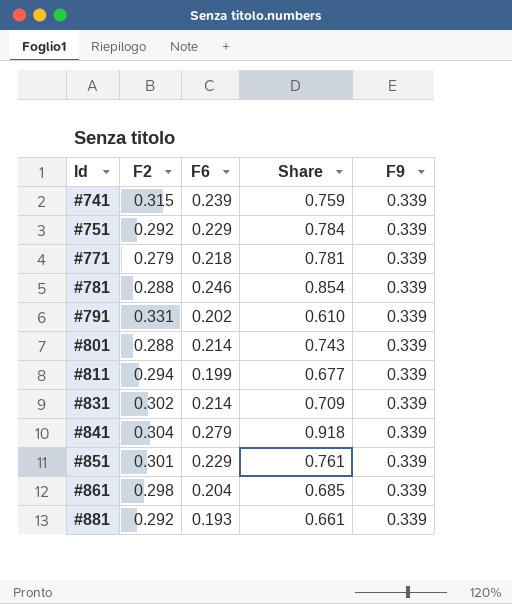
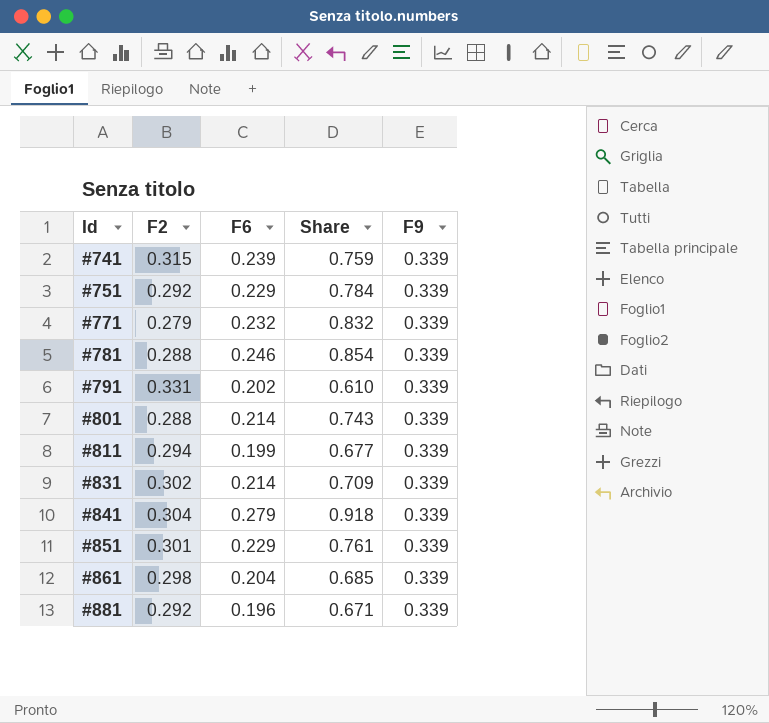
#771 | F6: 0.218 -> 0.232
#771 | Share: 0.781 -> 0.832
#881 | F6: 0.193 -> 0.196
#881 | Share: 0.661 -> 0.671

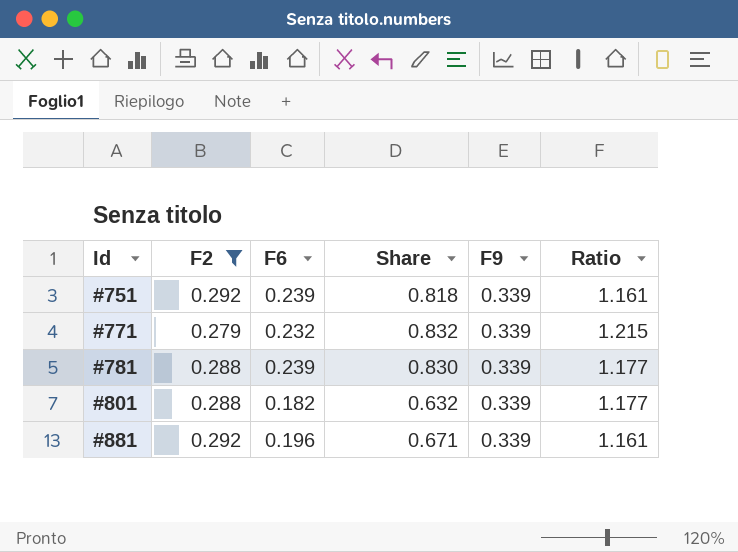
filter: none -> F2 <= 0.292
column Ratio | formula: none -> [F9] / [F2]
#751 | F6: 0.229 -> 0.239
#751 | Share: 0.784 -> 0.818
#781 | F6: 0.246 -> 0.239
#781 | Share: 0.854 -> 0.830
#801 | F6: 0.214 -> 0.182
#801 | Share: 0.743 -> 0.632

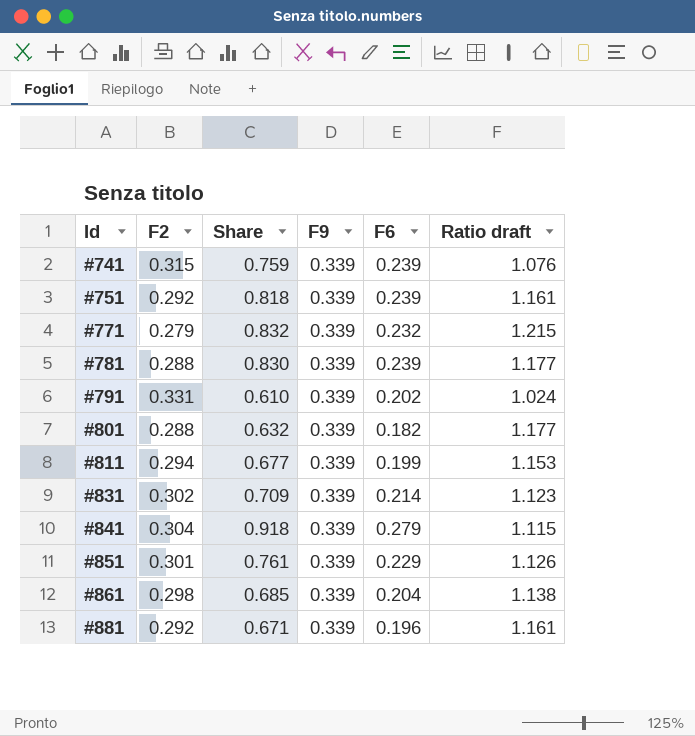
filter: F2 <= 0.292 -> none
column F6 | position: 3 -> 5
column name: Ratio -> Ratio draft

